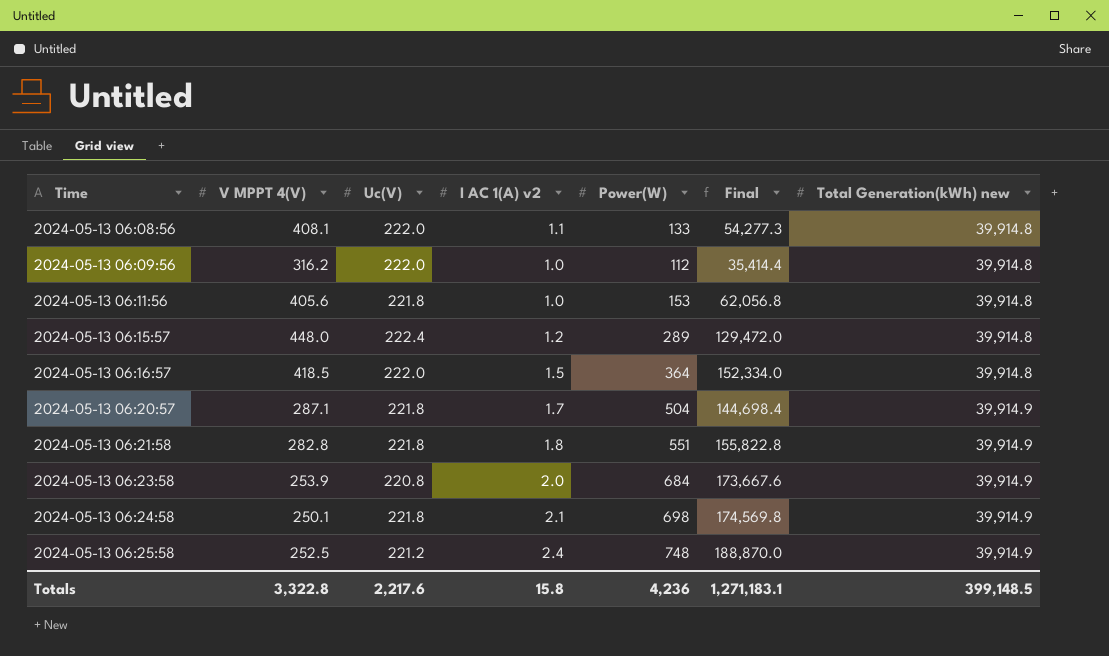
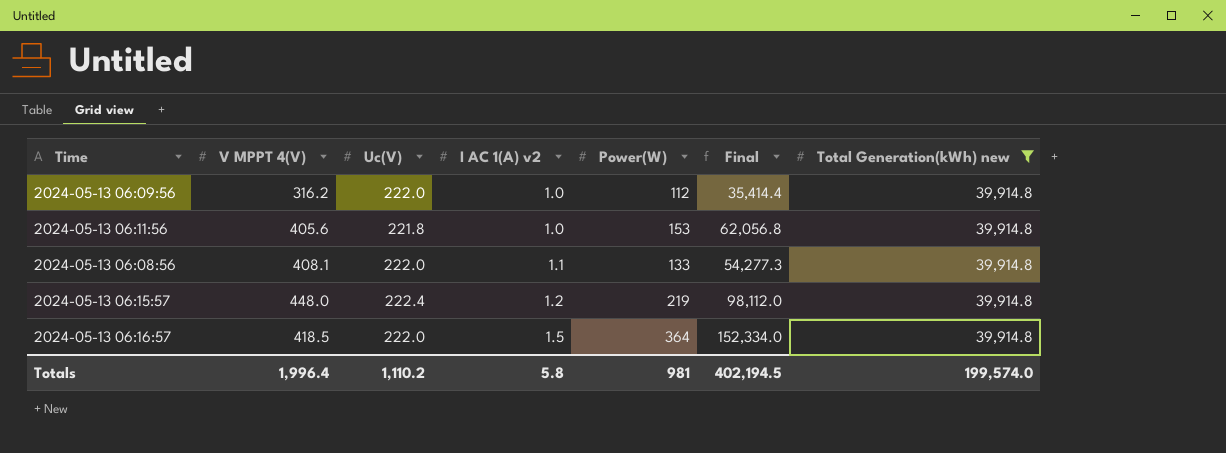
filter: none -> Total Generation(kWh) new = 39,914.8
row order: Time ascending -> I AC 1(A) v2 ascending
2024-05-13 06:15:57 | Power(W): 289 -> 219
2024-05-13 06:15:57 | Final: 129,472.0 -> 98,112.0
Totals | V MPPT 4(V): 3,322.8 -> 1,996.4
Totals | Uc(V): 2,217.6 -> 1,110.2
Totals | I AC 1(A) v2: 15.8 -> 5.8
Totals | Power(W): 4,236 -> 981
Totals | Final: 1,271,183.1 -> 402,194.5
Totals | Total Generation(kWh) new: 399,148.5 -> 199,574.0

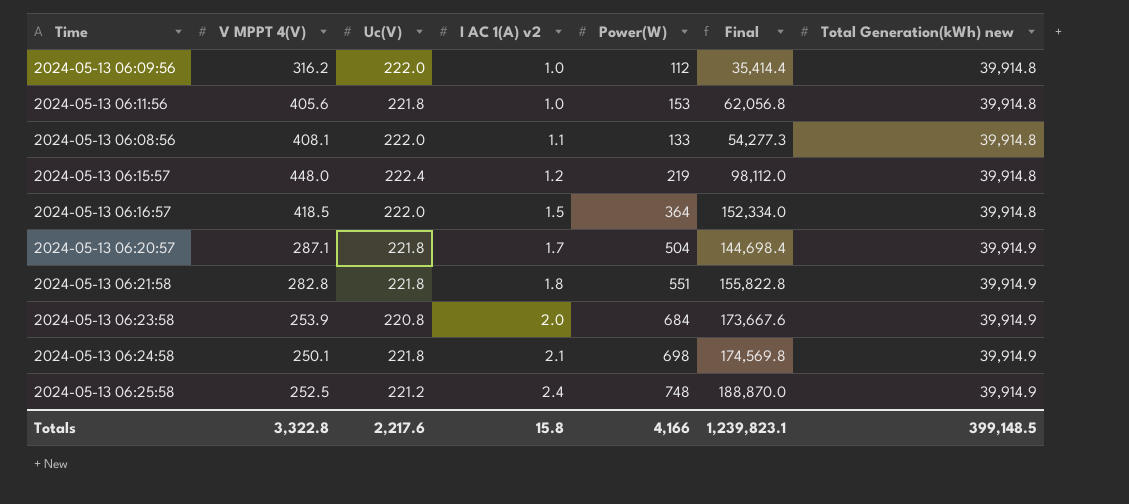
filter: Total Generation(kWh) new = 39,914.8 -> none
Totals | V MPPT 4(V): 1,996.4 -> 3,322.8
Totals | Uc(V): 1,110.2 -> 2,217.6
Totals | I AC 1(A) v2: 5.8 -> 15.8
Totals | Power(W): 981 -> 4,166
Totals | Final: 402,194.5 -> 1,239,823.1
Totals | Total Generation(kWh) new: 199,574.0 -> 399,148.5

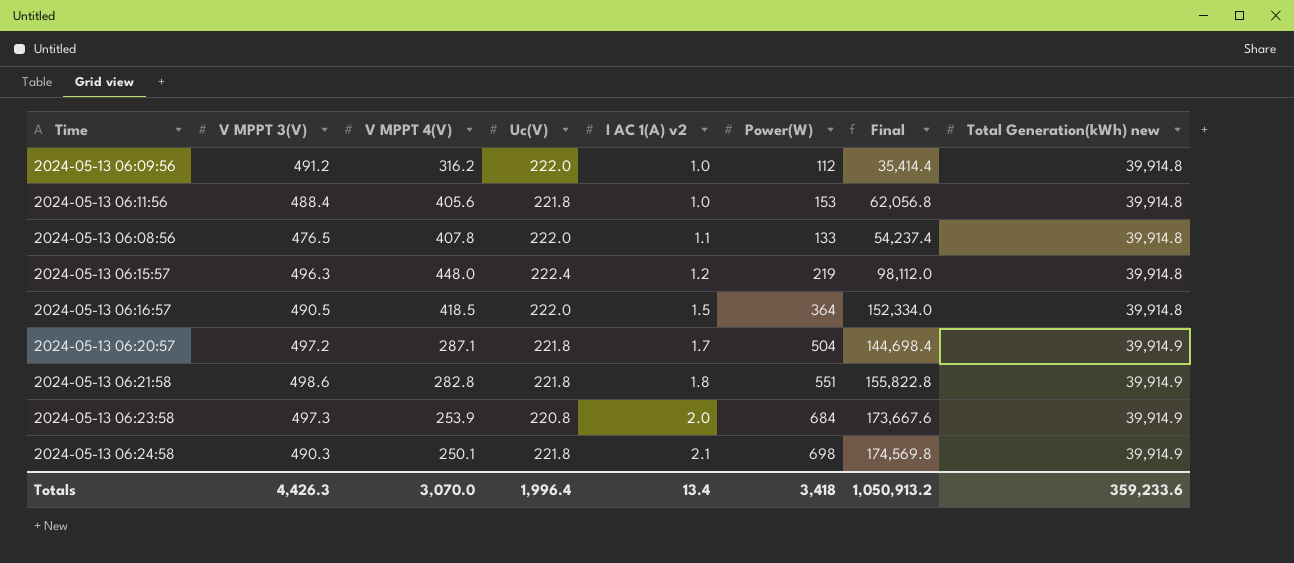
column V MPPT 3(V) | position: none -> 2
row 2024-05-13 06:25:58: 252.5 | 221.2 | 2.4 | 748 | 188,870.0 | 39,914.9 -> none
2024-05-13 06:08:56 | V MPPT 4(V): 408.1 -> 407.8
2024-05-13 06:08:56 | Final: 54,277.3 -> 54,237.4
Totals | V MPPT 4(V): 3,322.8 -> 3,070.0
Totals | Uc(V): 2,217.6 -> 1,996.4
Totals | I AC 1(A) v2: 15.8 -> 13.4
Totals | Power(W): 4,166 -> 3,418
Totals | Final: 1,239,823.1 -> 1,050,913.2
Totals | Total Generation(kWh) new: 399,148.5 -> 359,233.6

